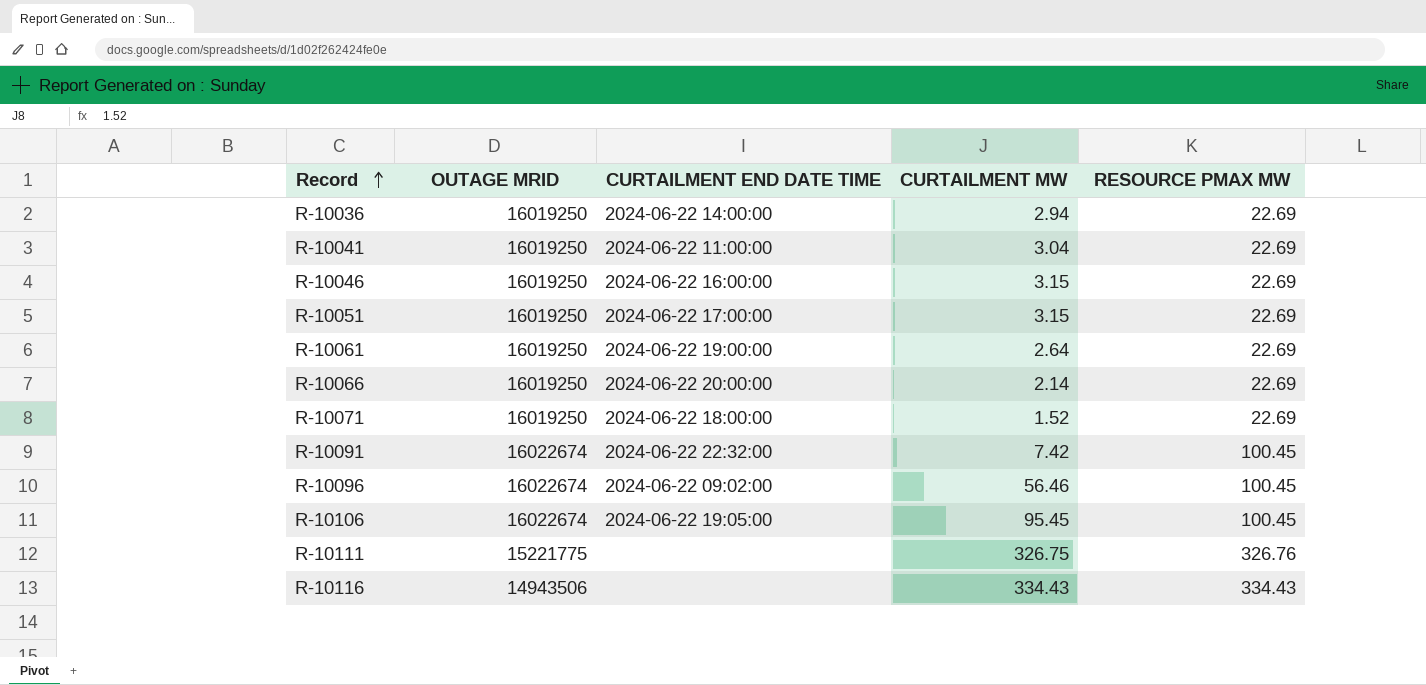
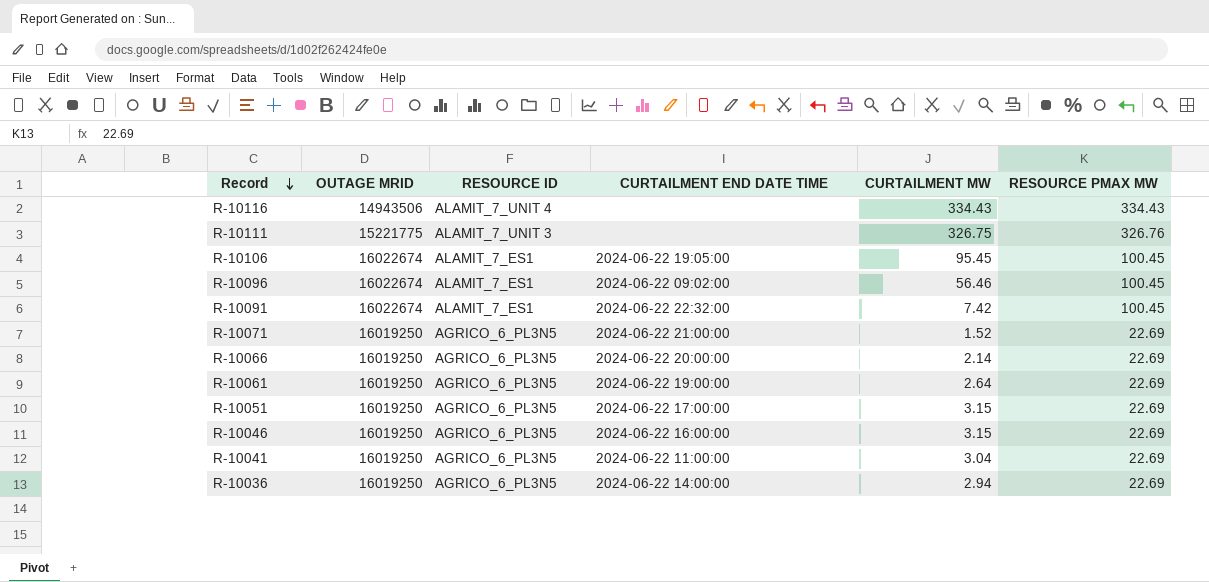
row order: Record ascending -> Record descending
column RESOURCE ID | position: none -> 3
R-10071 | CURTAILMENT END DATE TIME: 2024-06-22 18:00:00 -> 2024-06-22 21:00:00

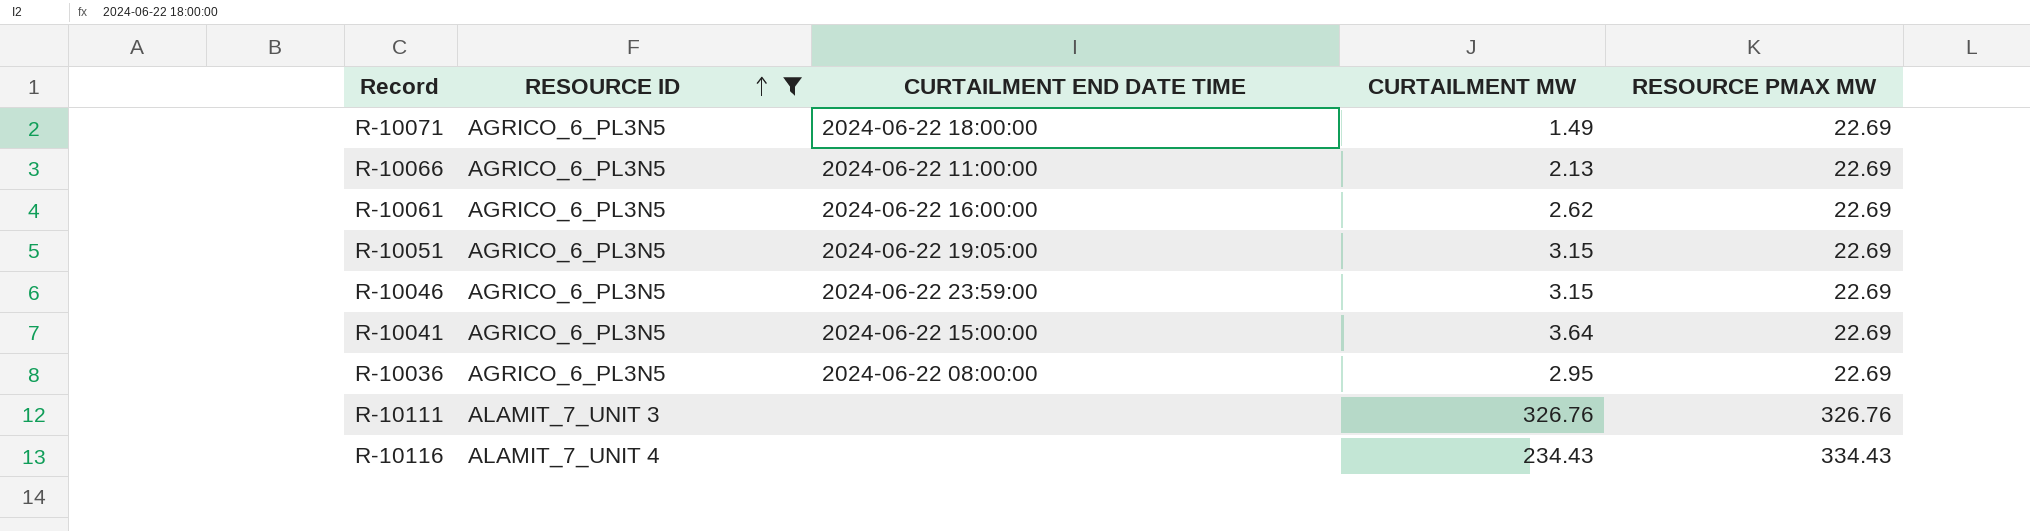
filter: none -> RESOURCE ID != ALAMIT_7_ES1
row order: Record descending -> RESOURCE ID ascending
column OUTAGE MRID | position: 2 -> none
R-10071 | CURTAILMENT END DATE TIME: 2024-06-22 21:00:00 -> 2024-06-22 18:00:00
R-10071 | CURTAILMENT MW: 1.52 -> 1.49
R-10066 | CURTAILMENT END DATE TIME: 2024-06-22 20:00:00 -> 2024-06-22 11:00:00
R-10066 | CURTAILMENT MW: 2.14 -> 2.13
R-10061 | CURTAILMENT END DATE TIME: 2024-06-22 19:00:00 -> 2024-06-22 16:00:00
R-10061 | CURTAILMENT MW: 2.64 -> 2.62
R-10051 | CURTAILMENT END DATE TIME: 2024-06-22 17:00:00 -> 2024-06-22 19:05:00
R-10046 | CURTAILMENT END DATE TIME: 2024-06-22 16:00:00 -> 2024-06-22 23:59:00
R-10041 | CURTAILMENT END DATE TIME: 2024-06-22 11:00:00 -> 2024-06-22 15:00:00
R-10041 | CURTAILMENT MW: 3.04 -> 3.64
R-10036 | CURTAILMENT END DATE TIME: 2024-06-22 14:00:00 -> 2024-06-22 08:00:00
R-10036 | CURTAILMENT MW: 2.94 -> 2.95
R-10111 | CURTAILMENT MW: 326.75 -> 326.76
R-10116 | CURTAILMENT MW: 334.43 -> 234.43

